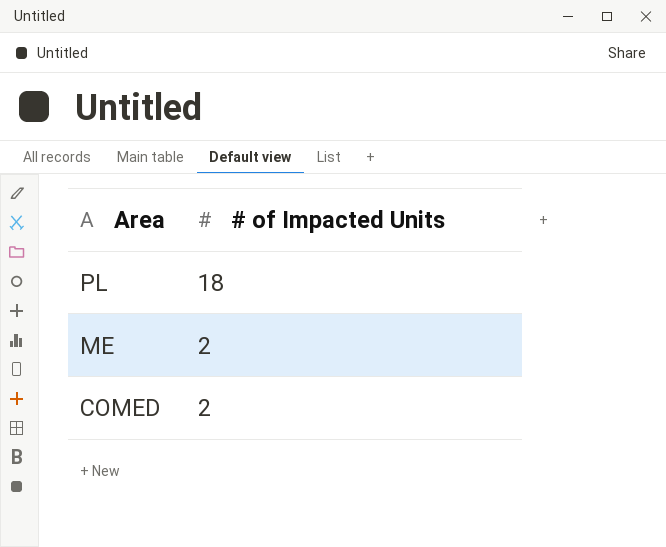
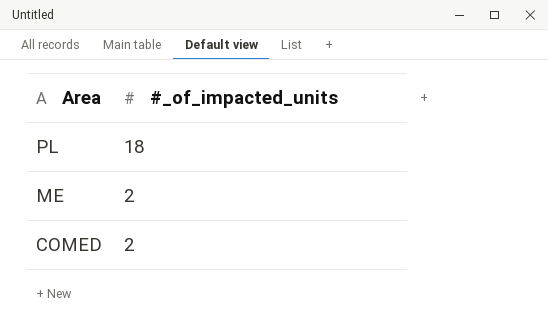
column name: # of Impacted Units -> #_of_impacted_units

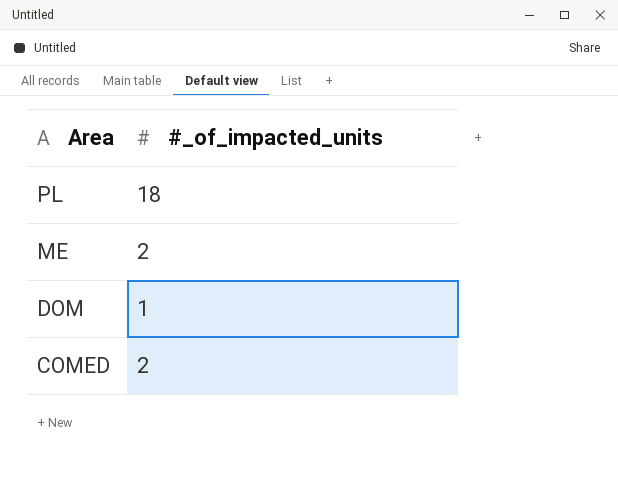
row DOM: none -> 1

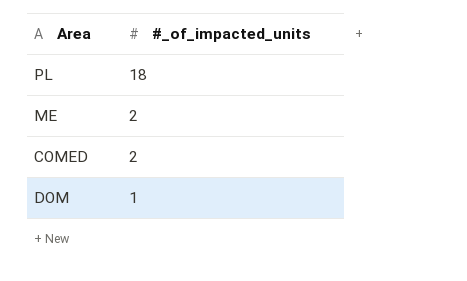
row order: Area descending -> #_of_impacted_units descending

